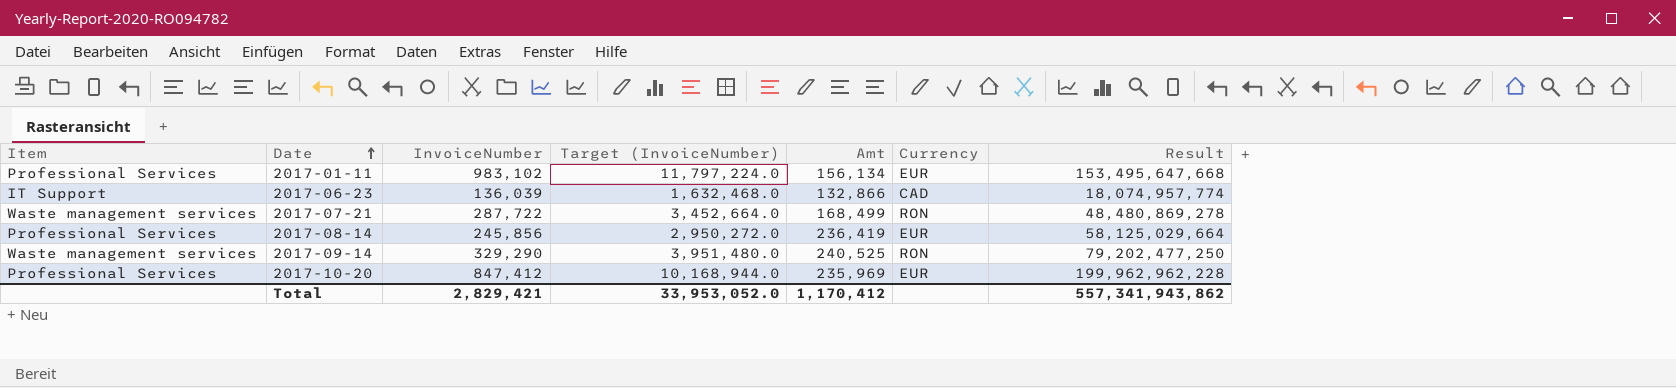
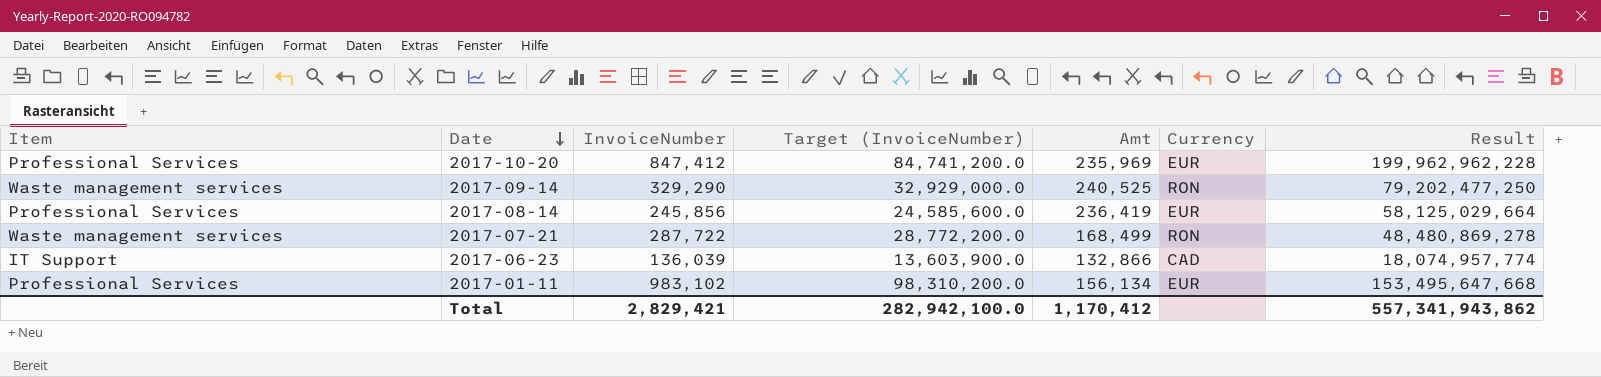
row order: Date ascending -> Date descending
column Target (InvoiceNumber) | formula: [InvoiceNumber] * 12 -> [InvoiceNumber] * 100
Total | Target (InvoiceNumber): 33,953,052.0 -> 282,942,100.0

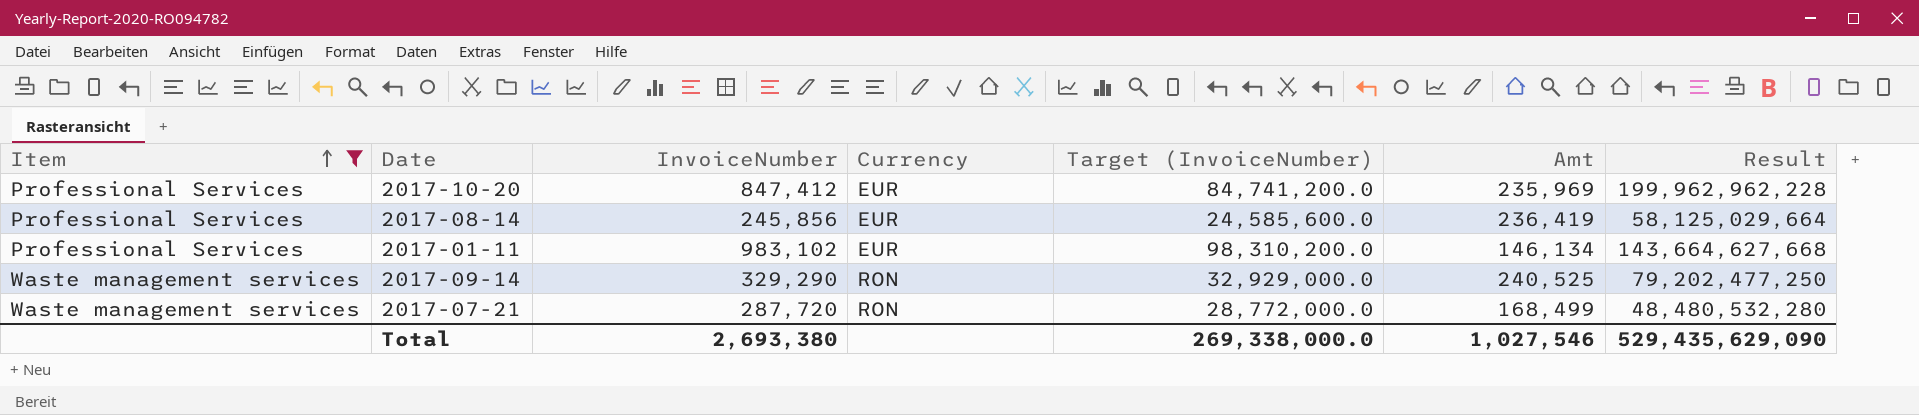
filter: none -> Item != IT Support
row order: Date descending -> Item ascending
column Currency | position: 6 -> 4
2017-01-11 | Amt: 156,134 -> 146,134
2017-01-11 | Result: 153,495,647,668 -> 143,664,627,668
2017-07-21 | InvoiceNumber: 287,722 -> 287,720
2017-07-21 | Target (InvoiceNumber): 28,772,200.0 -> 28,772,000.0
2017-07-21 | Result: 48,480,869,278 -> 48,480,532,280
Total | InvoiceNumber: 2,829,421 -> 2,693,380
Total | Target (InvoiceNumber): 282,942,100.0 -> 269,338,000.0
Total | Amt: 1,170,412 -> 1,027,546
Total | Result: 557,341,943,862 -> 529,435,629,090

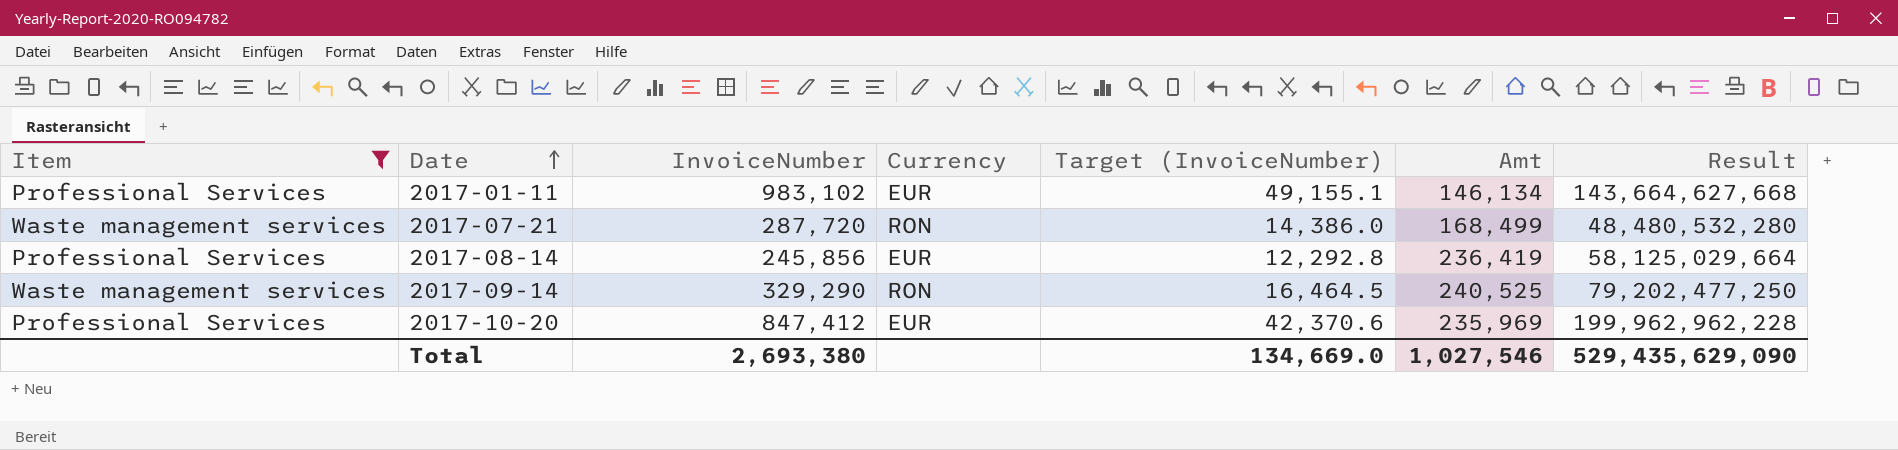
row order: Item ascending -> Date ascending
column Target (InvoiceNumber) | formula: [InvoiceNumber] * 100 -> [InvoiceNumber] * 0.05
Total | Target (InvoiceNumber): 269,338,000.0 -> 134,669.0

